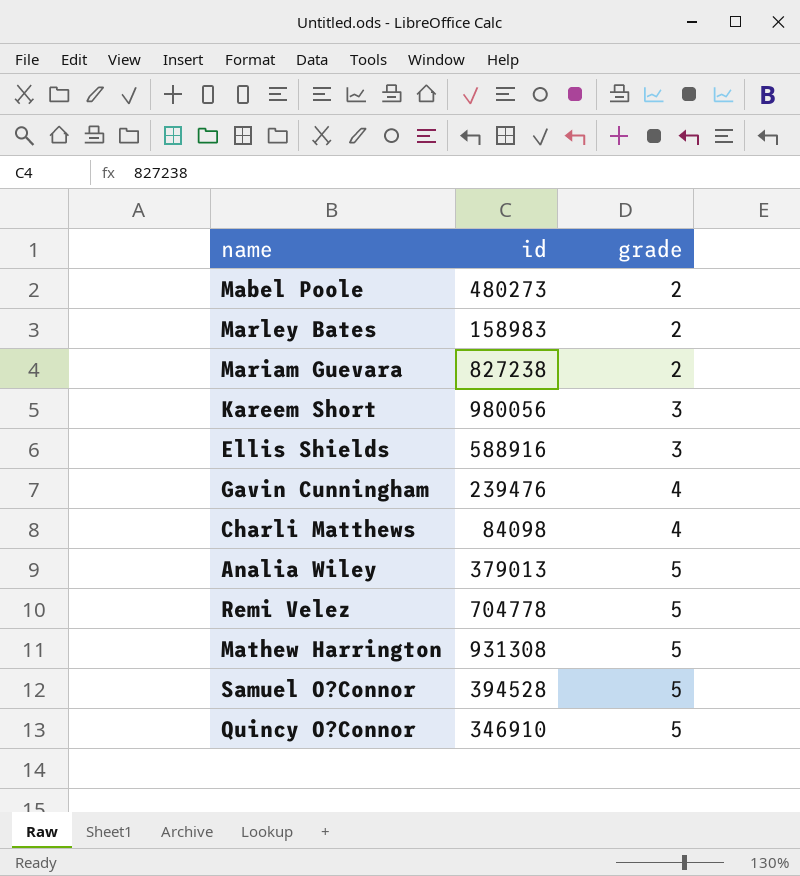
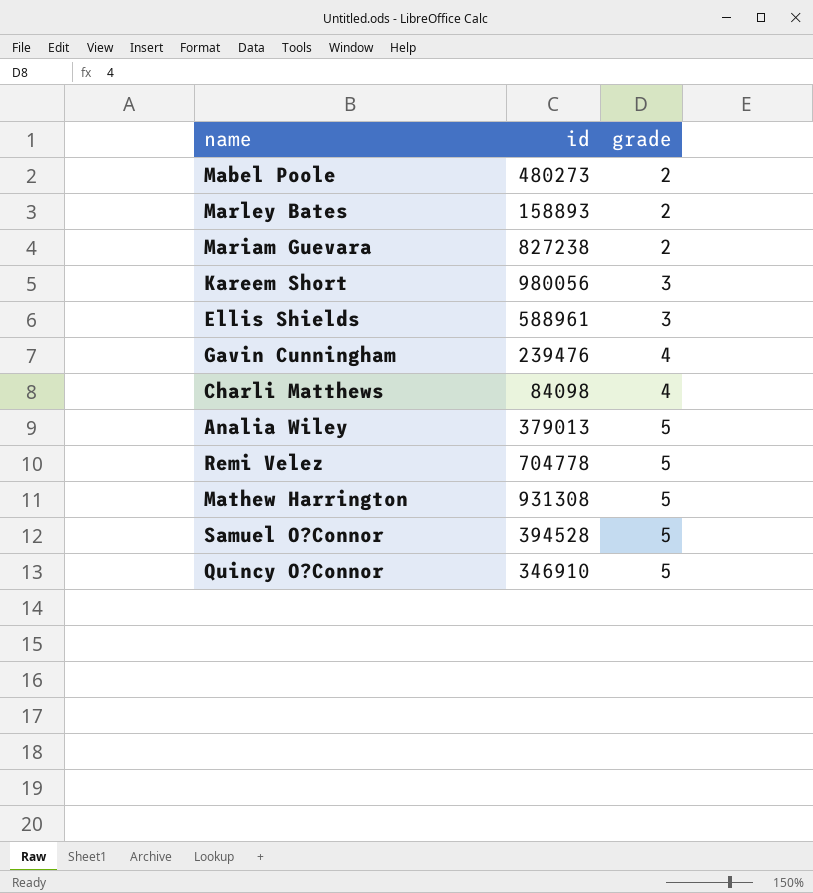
Marley Bates | id: 158983 -> 158893
Ellis Shields | id: 588916 -> 588961

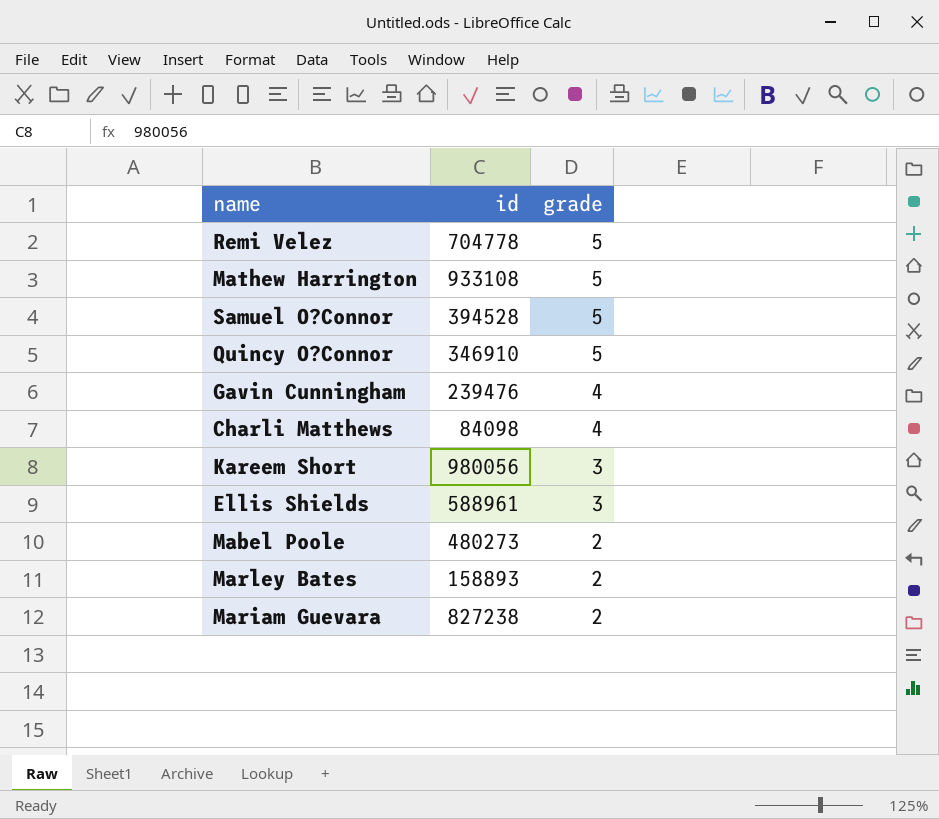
row order: grade ascending -> grade descending
row Analia Wiley: 379013 | 5 -> none
Mathew Harrington | id: 931308 -> 933108

